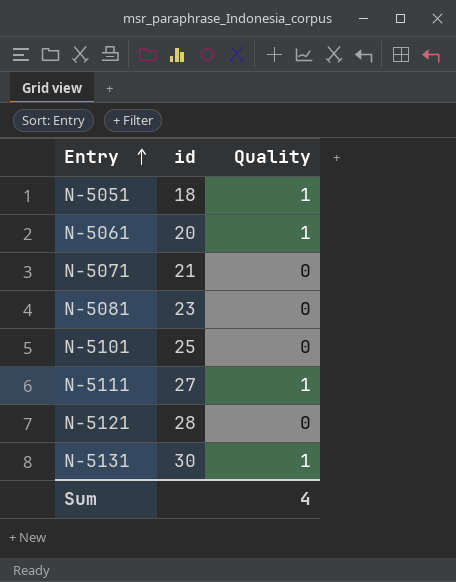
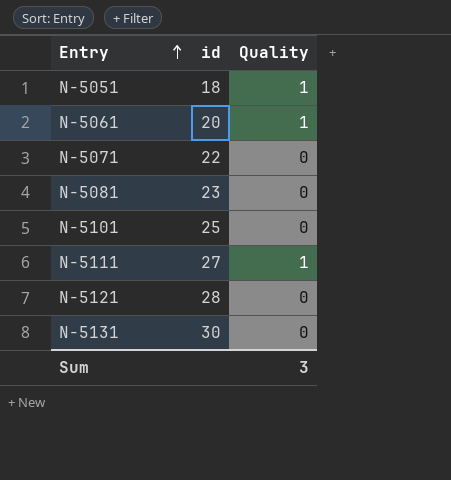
N-5071 | id: 21 -> 22
N-5131 | Quality: 1 -> 0
Sum | Quality: 4 -> 3

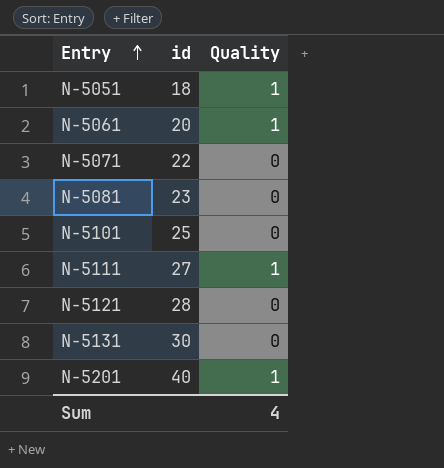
row N-5201: none -> 40 | 1
Sum | Quality: 3 -> 4

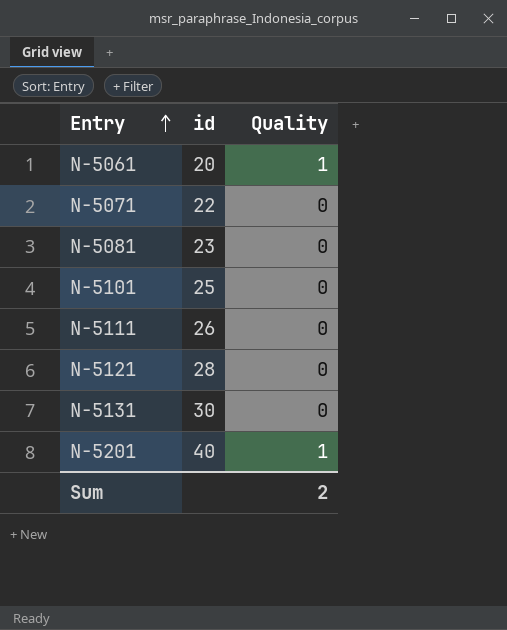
row N-5051: 18 | 1 -> none
N-5111 | id: 27 -> 26
N-5111 | Quality: 1 -> 0
Sum | Quality: 4 -> 2

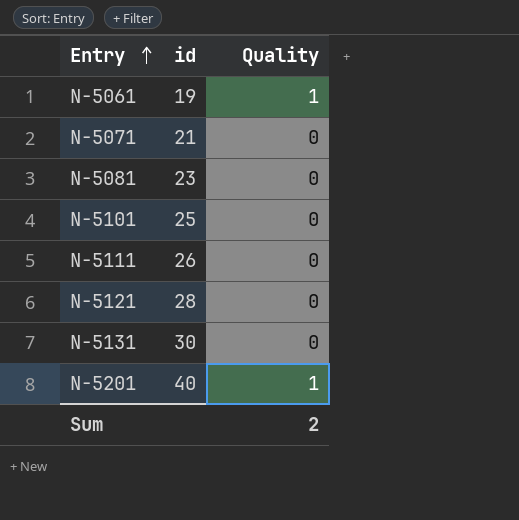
N-5061 | id: 20 -> 19
N-5071 | id: 22 -> 21

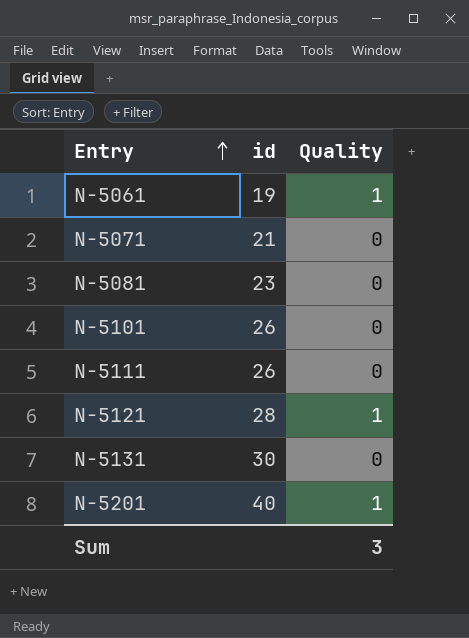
N-5101 | id: 25 -> 26
N-5121 | Quality: 0 -> 1
Sum | Quality: 2 -> 3

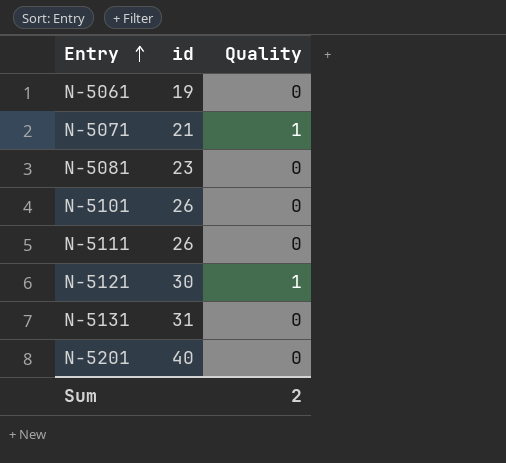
N-5061 | Quality: 1 -> 0
N-5071 | Quality: 0 -> 1
N-5121 | id: 28 -> 30
N-5131 | id: 30 -> 31
N-5201 | Quality: 1 -> 0
Sum | Quality: 3 -> 2

